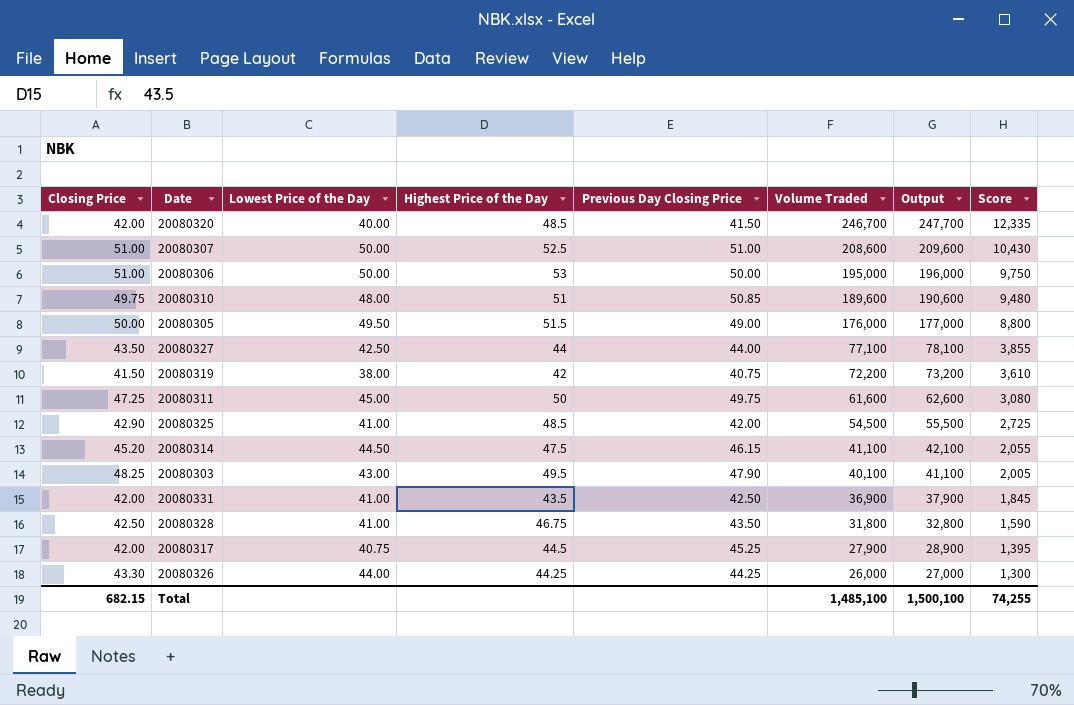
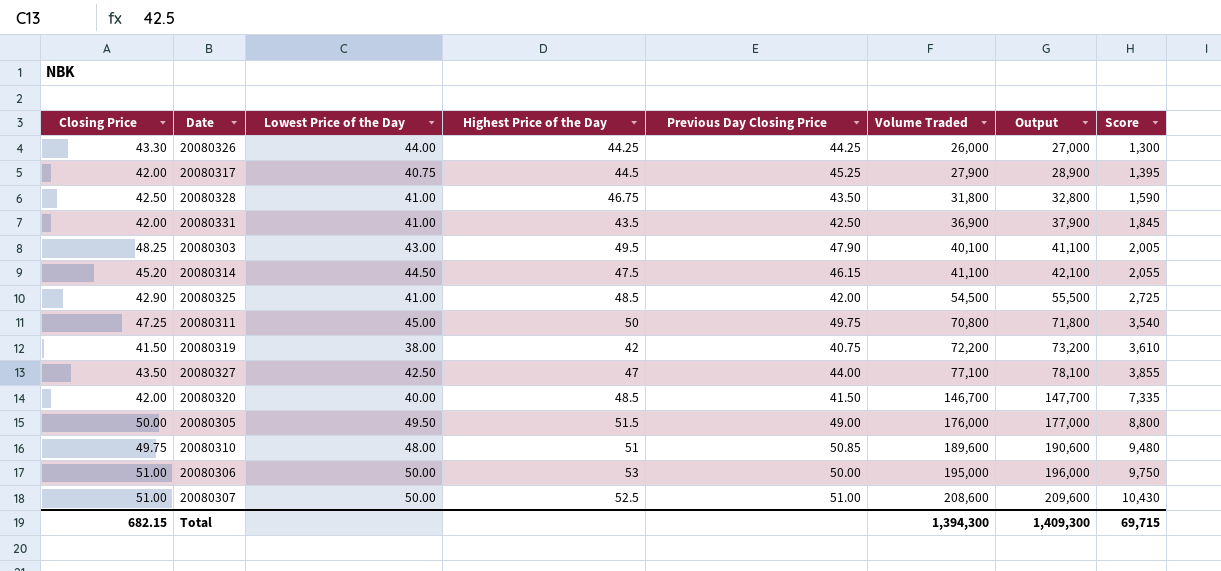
row order: Volume Traded descending -> Volume Traded ascending
20080311 | Volume Traded: 61,600 -> 70,800
20080311 | Output: 62,600 -> 71,800
20080311 | Score: 3,080 -> 3,540
20080327 | Highest Price of the Day: 44 -> 47
20080320 | Volume Traded: 246,700 -> 146,700
20080320 | Output: 247,700 -> 147,700
20080320 | Score: 12,335 -> 7,335
Total | Volume Traded: 1,485,100 -> 1,394,300
Total | Output: 1,500,100 -> 1,409,300
Total | Score: 74,255 -> 69,715

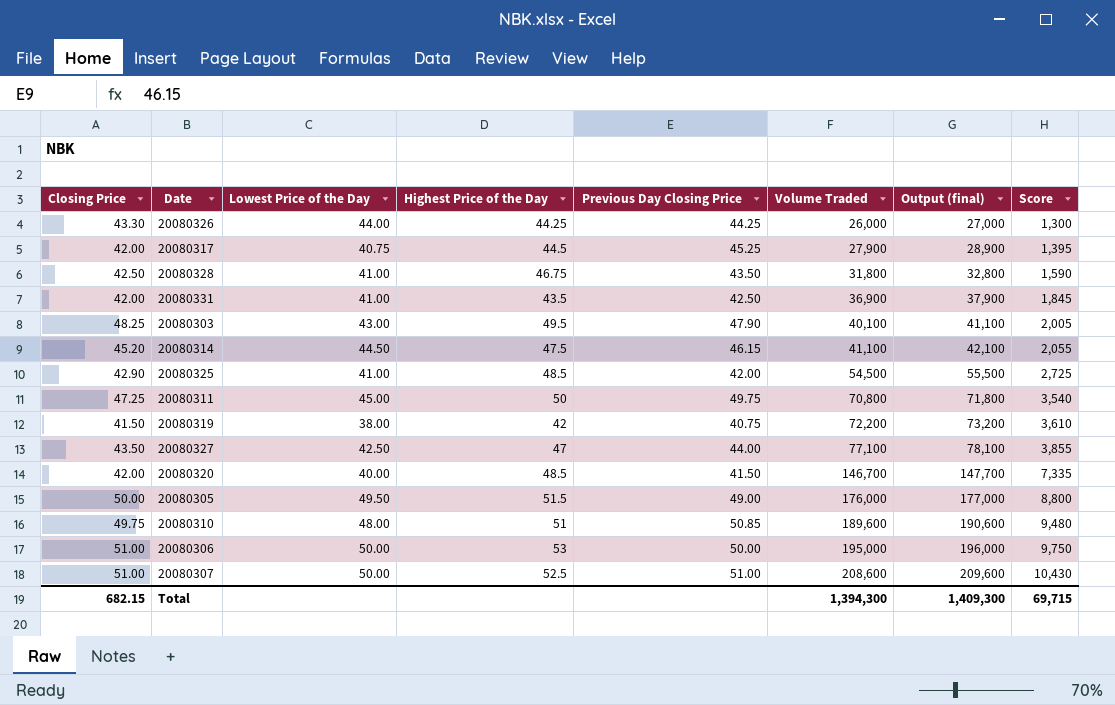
column name: Output -> Output (final)

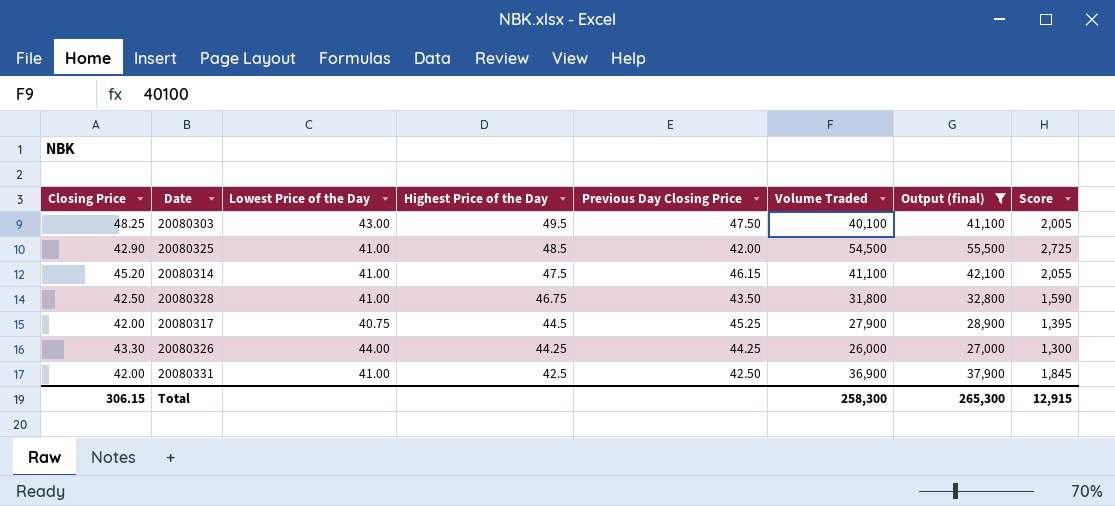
filter: none -> Output (final) <= 55,500
row order: Volume Traded ascending -> Highest Price of the Day descending
20080303 | Previous Day Closing Price: 47.90 -> 47.50
20080314 | Lowest Price of the Day: 44.50 -> 41.00
20080331 | Highest Price of the Day: 43.5 -> 42.5
Total | Closing Price: 682.15 -> 306.15
Total | Volume Traded: 1,394,300 -> 258,300
Total | Output (final): 1,409,300 -> 265,300
Total | Score: 69,715 -> 12,915

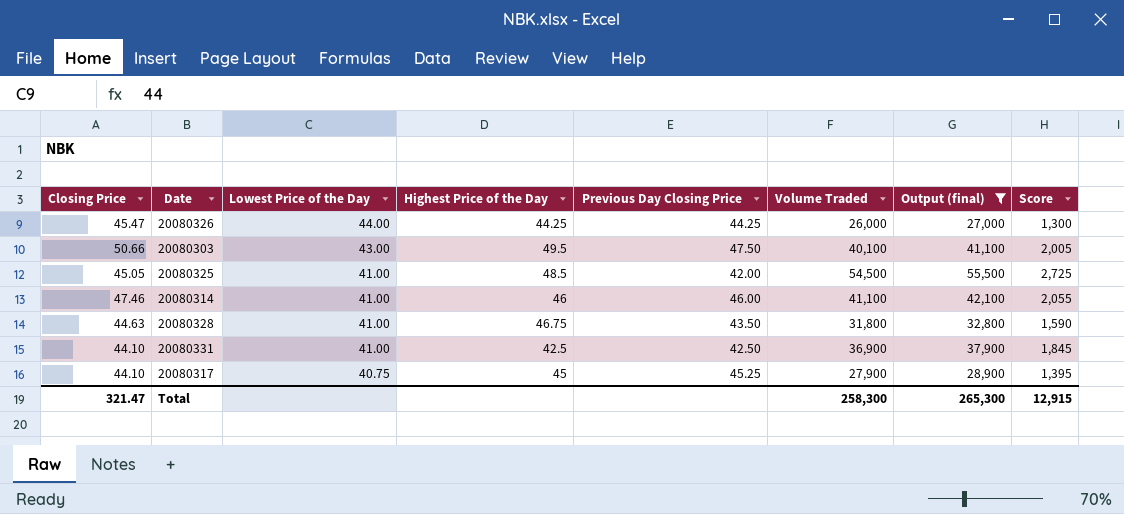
row order: Highest Price of the Day descending -> Lowest Price of the Day descending
20080326 | Closing Price: 43.30 -> 45.47
20080303 | Closing Price: 48.25 -> 50.66
20080325 | Closing Price: 42.90 -> 45.05
20080314 | Closing Price: 45.20 -> 47.46
20080314 | Highest Price of the Day: 47.5 -> 46
20080314 | Previous Day Closing Price: 46.15 -> 46.00
20080328 | Closing Price: 42.50 -> 44.63
20080331 | Closing Price: 42.00 -> 44.10
20080317 | Closing Price: 42.00 -> 44.10
20080317 | Highest Price of the Day: 44.5 -> 45
Total | Closing Price: 306.15 -> 321.47

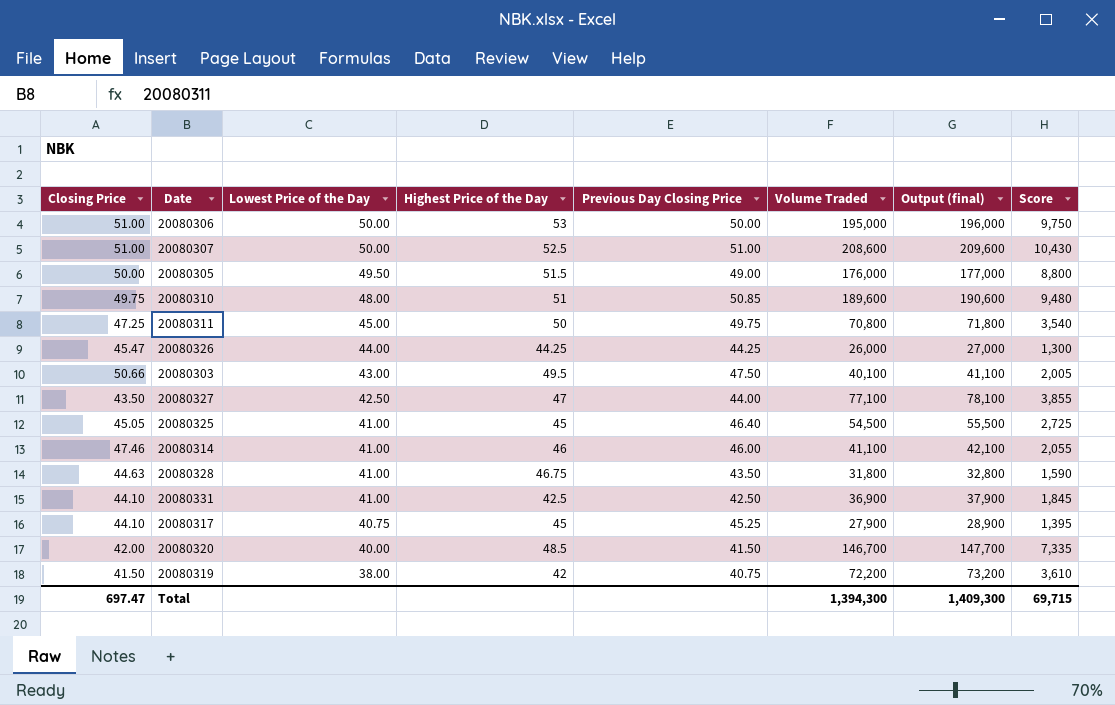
filter: Output (final) <= 55,500 -> none
20080325 | Highest Price of the Day: 48.5 -> 45
20080325 | Previous Day Closing Price: 42.00 -> 46.40
Total | Closing Price: 321.47 -> 697.47
Total | Volume Traded: 258,300 -> 1,394,300
Total | Output (final): 265,300 -> 1,409,300
Total | Score: 12,915 -> 69,715

